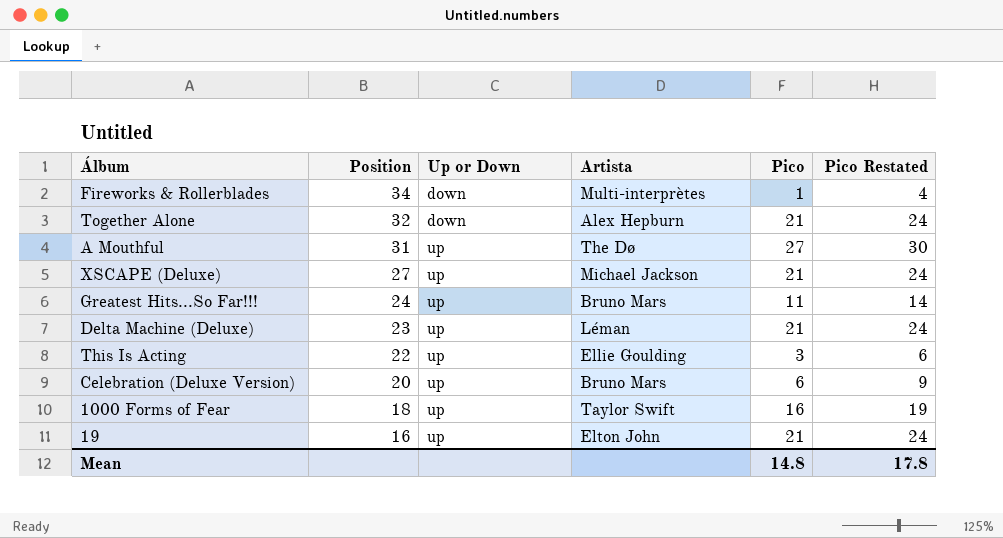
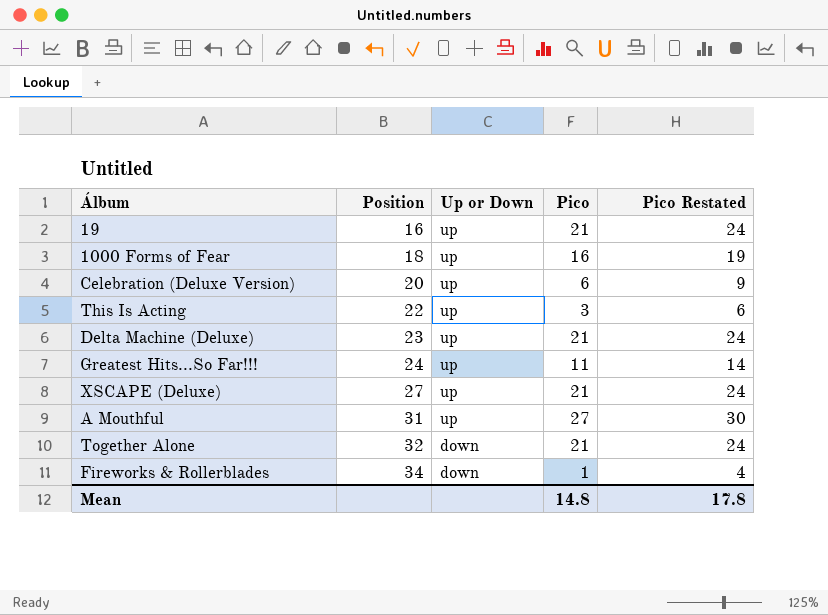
row order: Position descending -> Position ascending
column Artista | position: 4 -> none

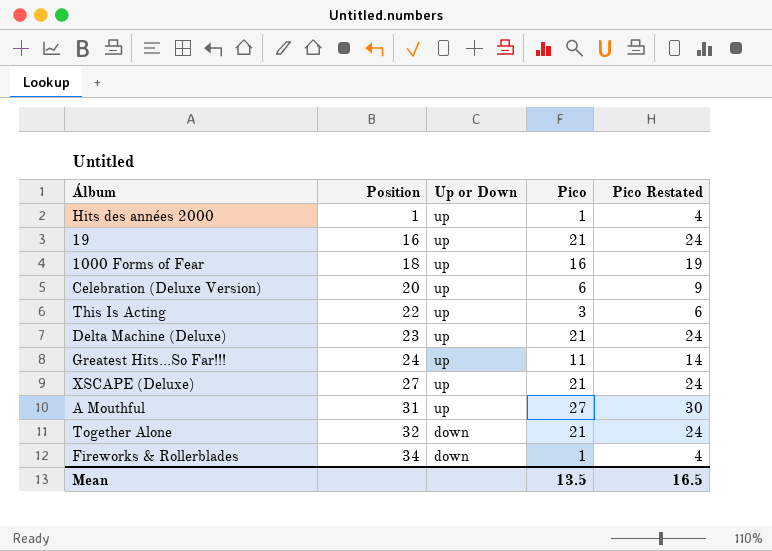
row Hits des années 2000: none -> 1 | up | 1 | 4
Mean | Pico: 14.8 -> 13.5
Mean | Pico Restated: 17.8 -> 16.5

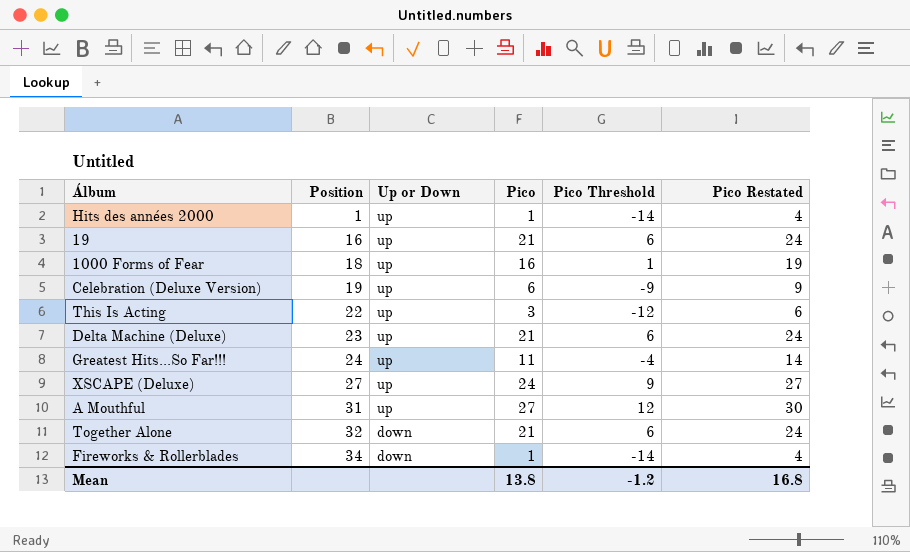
column Pico Threshold | formula: none -> [Pico] - 15
Celebration (Deluxe Version) | Position: 20 -> 19
XSCAPE (Deluxe) | Pico: 21 -> 24
XSCAPE (Deluxe) | Pico Restated: 24 -> 27
Mean | Pico: 13.5 -> 13.8
Mean | Pico Restated: 16.5 -> 16.8

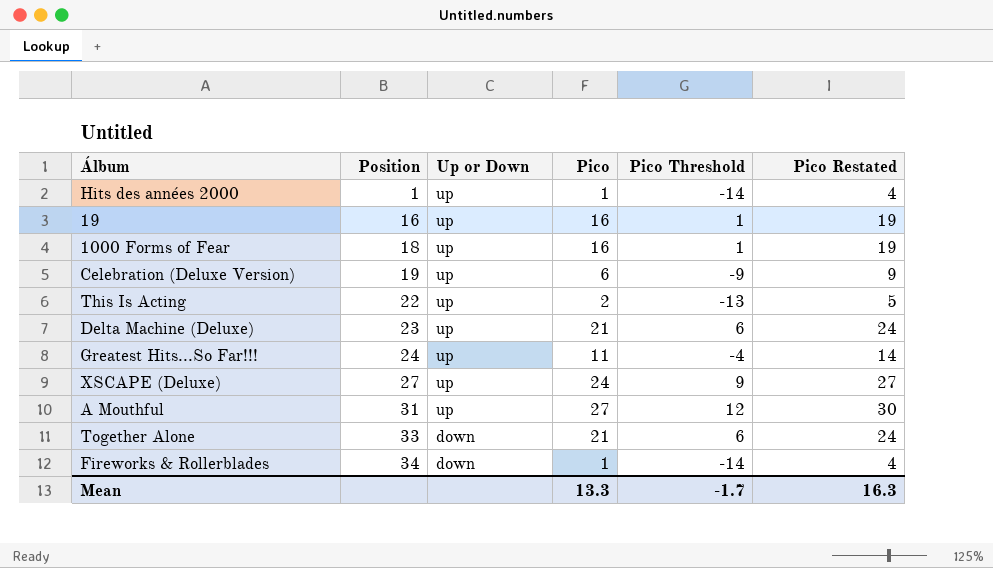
19 | Pico: 21 -> 16
19 | Pico Threshold: 6 -> 1
19 | Pico Restated: 24 -> 19
This Is Acting | Pico: 3 -> 2
This Is Acting | Pico Threshold: -12 -> -13
This Is Acting | Pico Restated: 6 -> 5
Together Alone | Position: 32 -> 33
Mean | Pico: 13.8 -> 13.3
Mean | Pico Threshold: -1.2 -> -1.7
Mean | Pico Restated: 16.8 -> 16.3

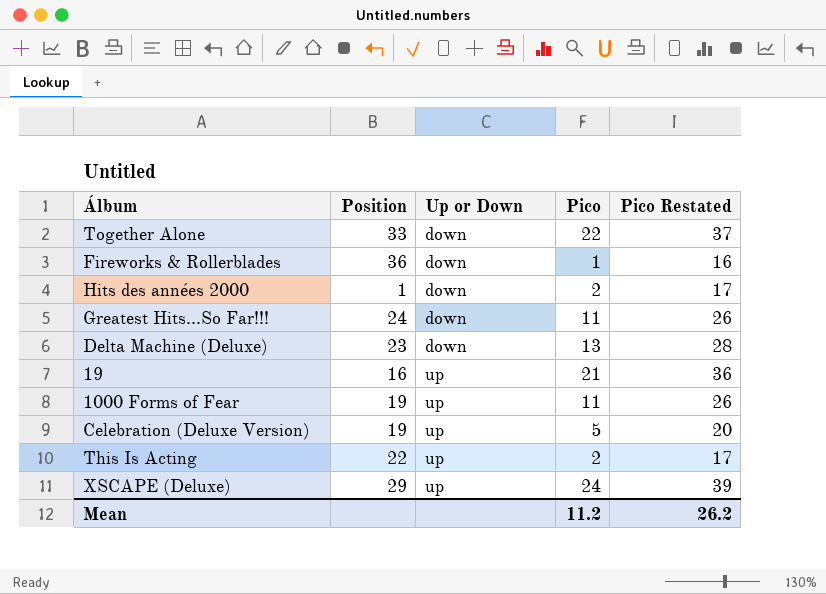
row order: Position ascending -> Up or Down ascending
column Pico Threshold | formula: [Pico] - 15 -> none
column Pico Restated | formula: [Pico] + 3 -> [Pico] + 15
row A Mouthful: 31 | up | 27 | 12 | 30 -> none
Together Alone | Pico: 21 -> 22
Fireworks & Rollerblades | Position: 34 -> 36
Hits des années 2000 | Up or Down: up -> down
Hits des années 2000 | Pico: 1 -> 2
Greatest Hits...So Far!!! | Up or Down: up -> down
Delta Machine (Deluxe) | Up or Down: up -> down
Delta Machine (Deluxe) | Pico: 21 -> 13
19 | Pico: 16 -> 21
1000 Forms of Fear | Position: 18 -> 19
1000 Forms of Fear | Pico: 16 -> 11
Celebration (Deluxe Version) | Pico: 6 -> 5
XSCAPE (Deluxe) | Position: 27 -> 29
Mean | Pico: 13.3 -> 11.2
Mean | Pico Restated: 16.3 -> 26.2

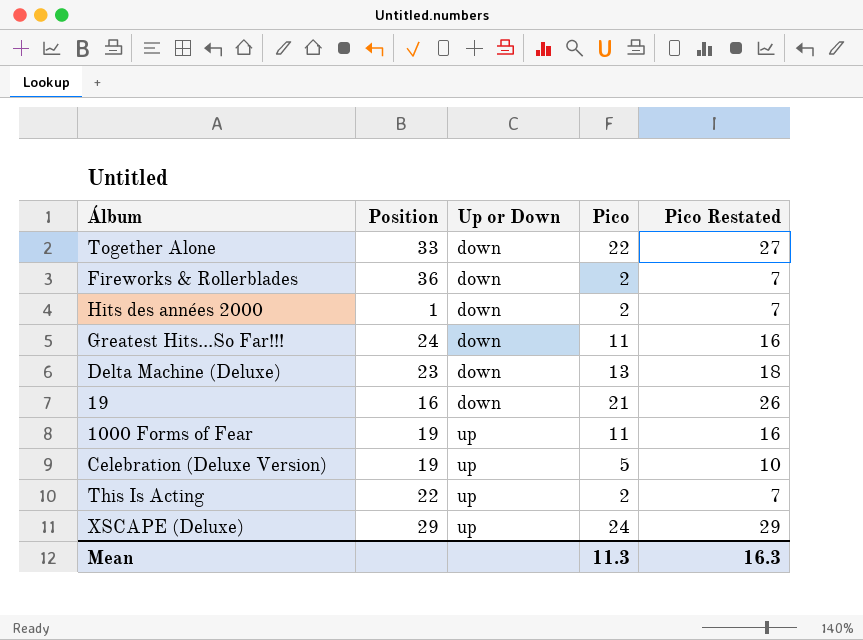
column Pico Restated | formula: [Pico] + 15 -> [Pico] + 5
Fireworks & Rollerblades | Pico: 1 -> 2
19 | Up or Down: up -> down
Mean | Pico: 11.2 -> 11.3
Mean | Pico Restated: 26.2 -> 16.3

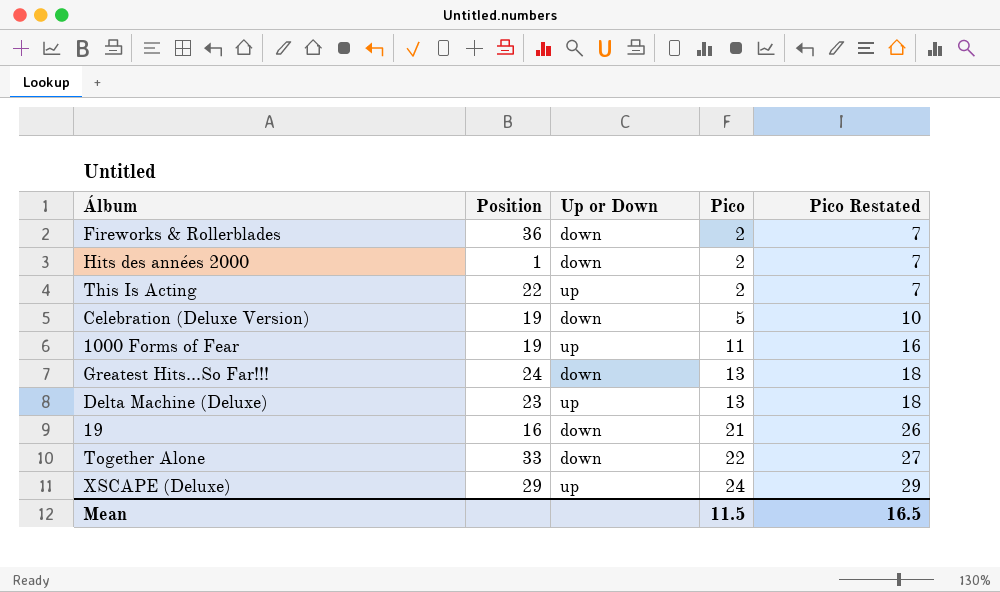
row order: Up or Down ascending -> Pico ascending
Celebration (Deluxe Version) | Up or Down: up -> down
Greatest Hits...So Far!!! | Pico: 11 -> 13
Greatest Hits...So Far!!! | Pico Restated: 16 -> 18
Delta Machine (Deluxe) | Up or Down: down -> up
Mean | Pico: 11.3 -> 11.5
Mean | Pico Restated: 16.3 -> 16.5

